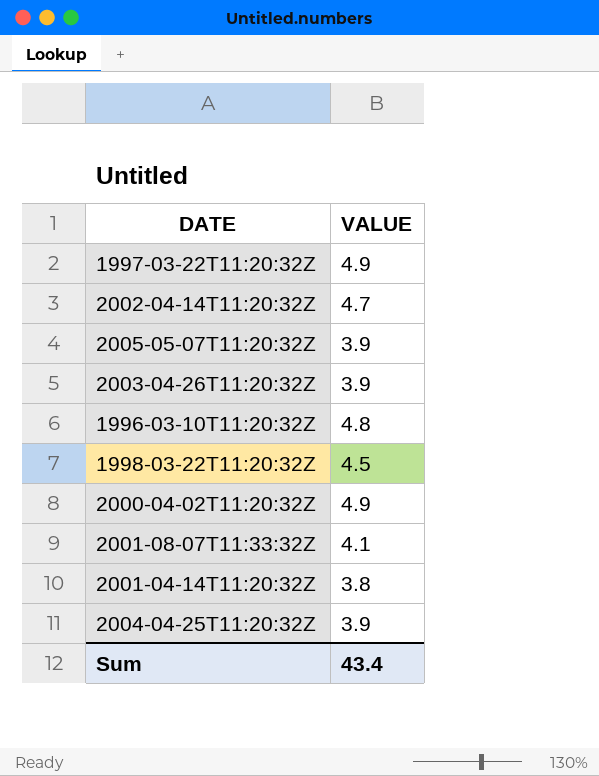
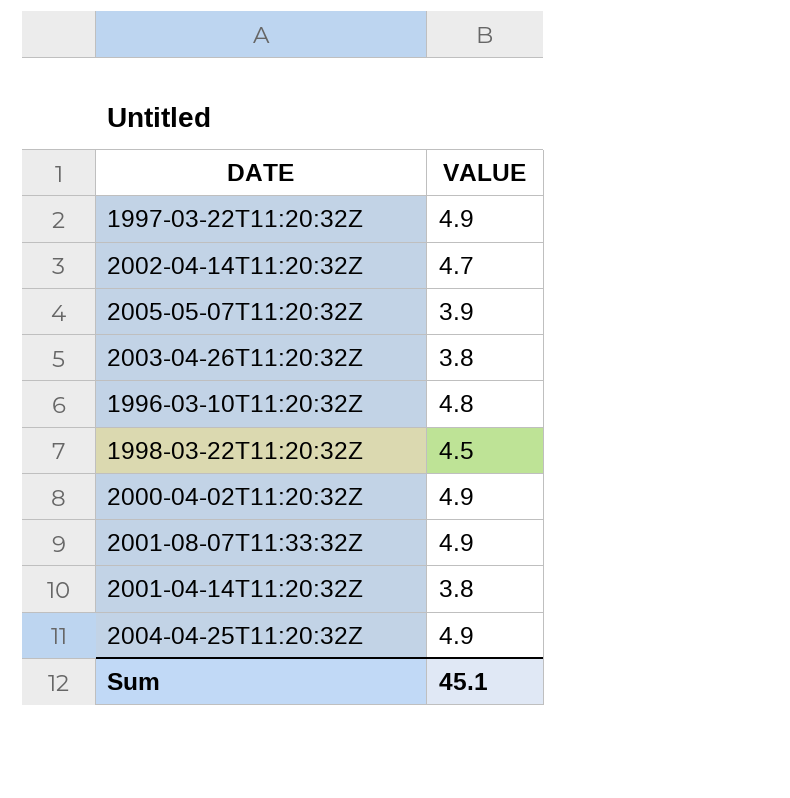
2003-04-26T11:20:32Z | VALUE: 3.9 -> 3.8
2001-08-07T11:33:32Z | VALUE: 4.1 -> 4.9
2004-04-25T11:20:32Z | VALUE: 3.9 -> 4.9
Sum | VALUE: 43.4 -> 45.1

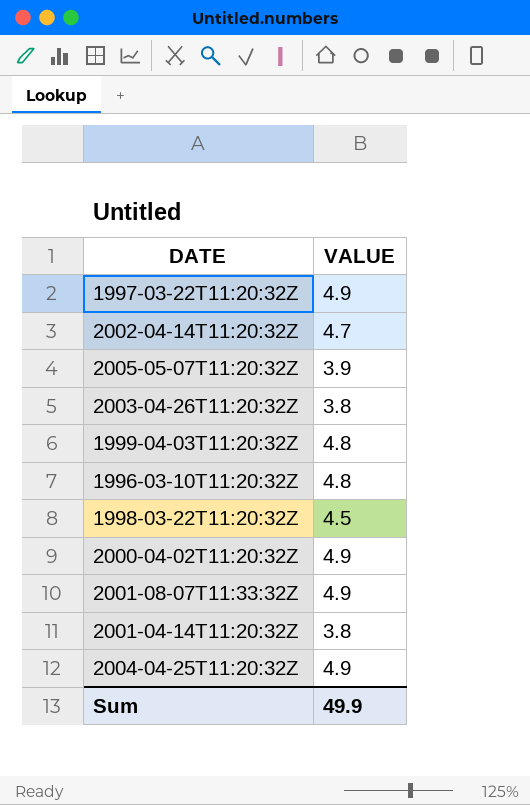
row 1999-04-03T11:20:32Z: none -> 4.8
Sum | VALUE: 45.1 -> 49.9

